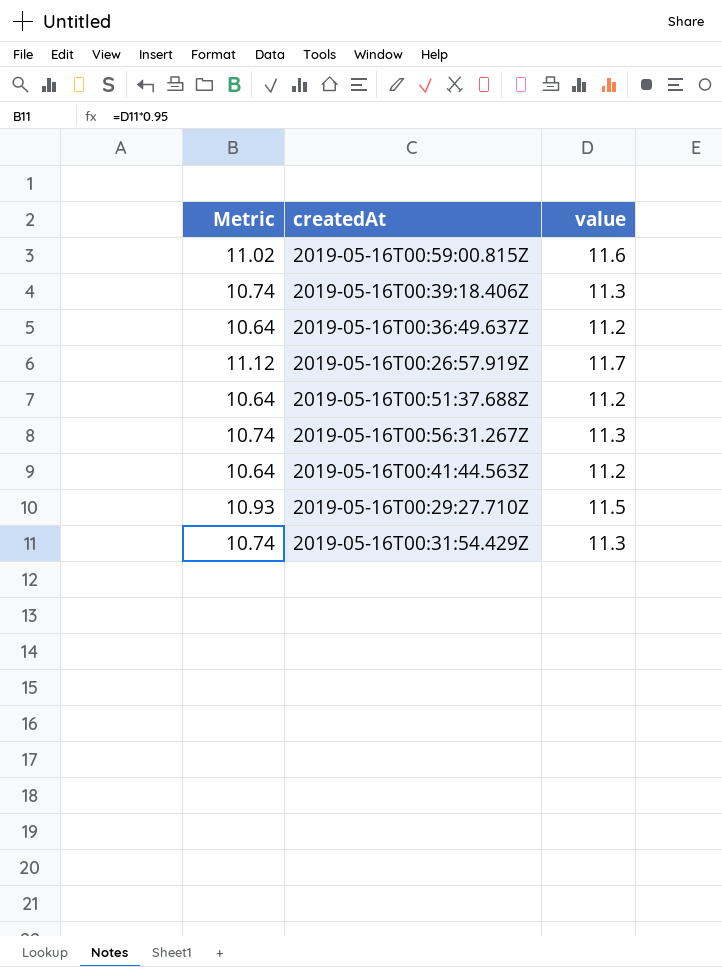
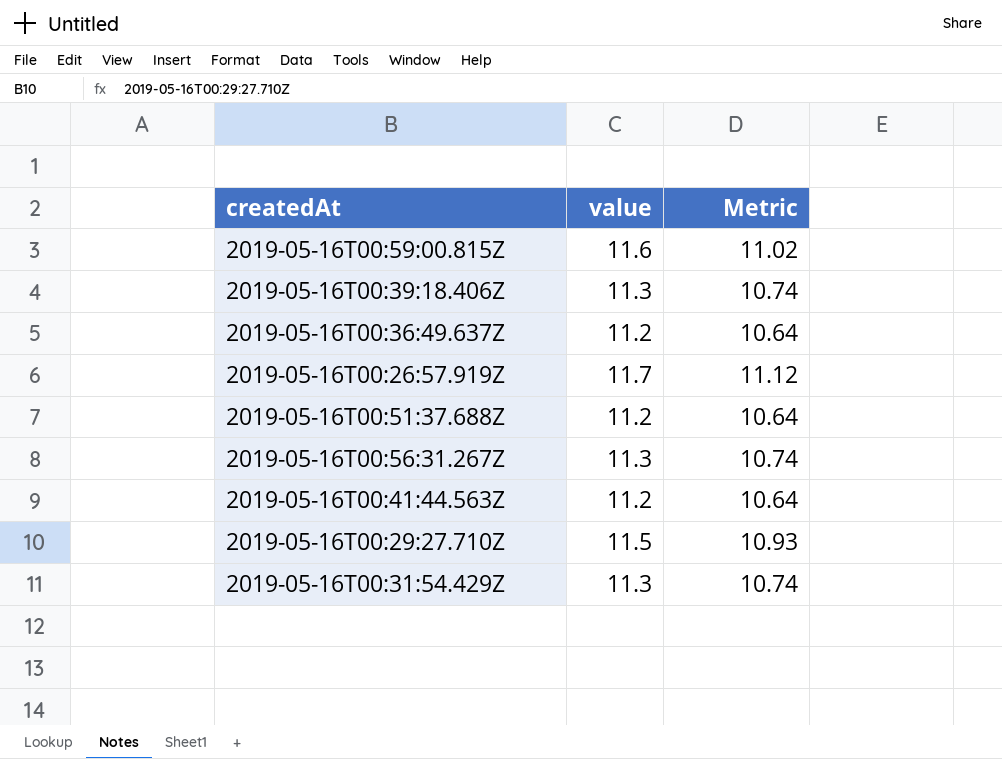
column Metric | position: 1 -> 3

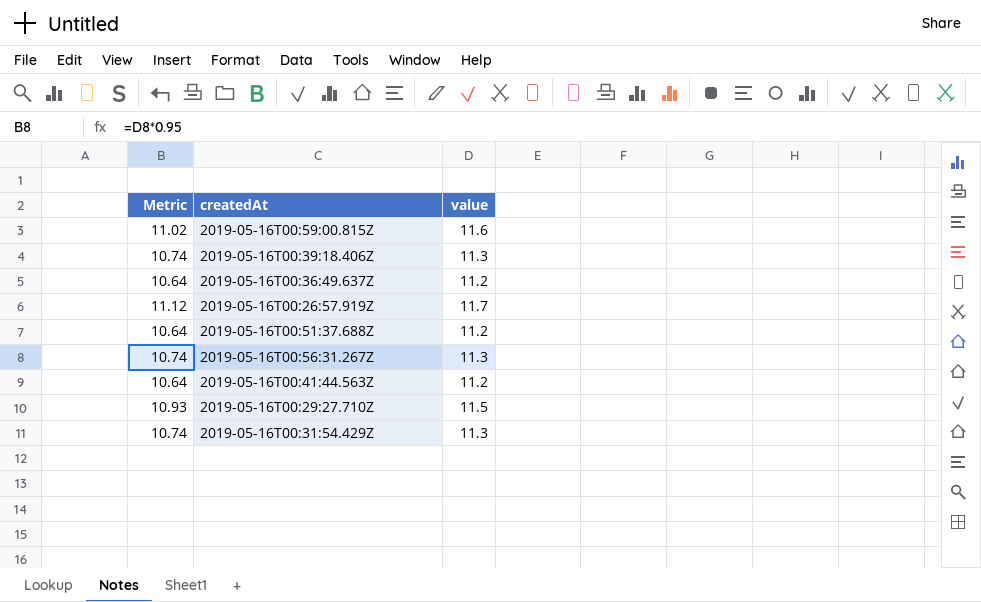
column Metric | position: 3 -> 1

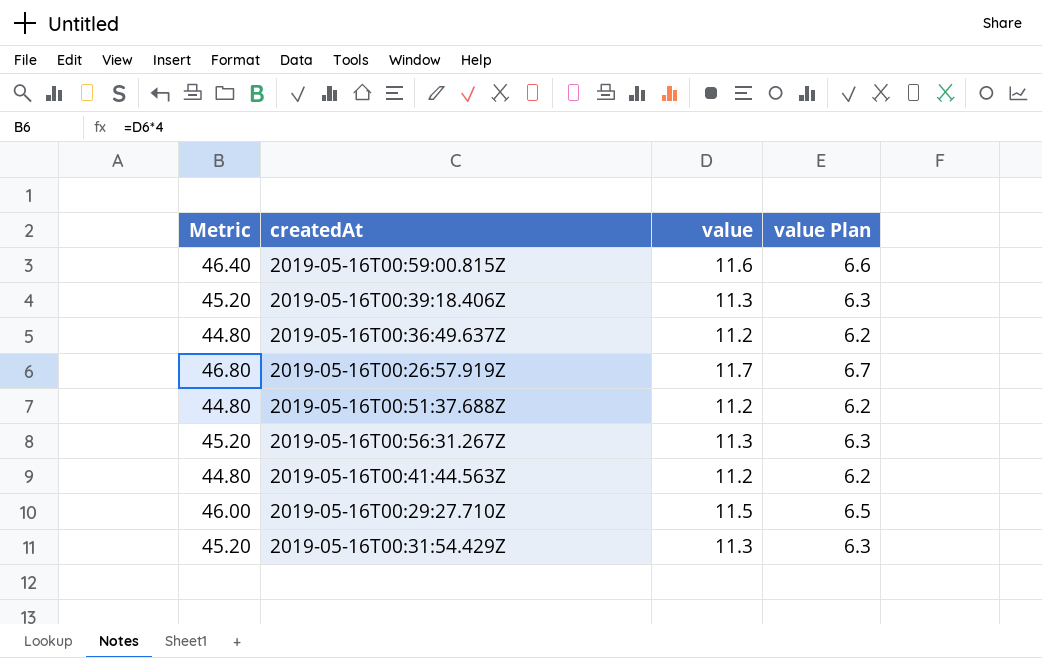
column Metric | formula: [value] * 0.95 -> [value] * 4
column value Plan | formula: none -> [value] - 5

